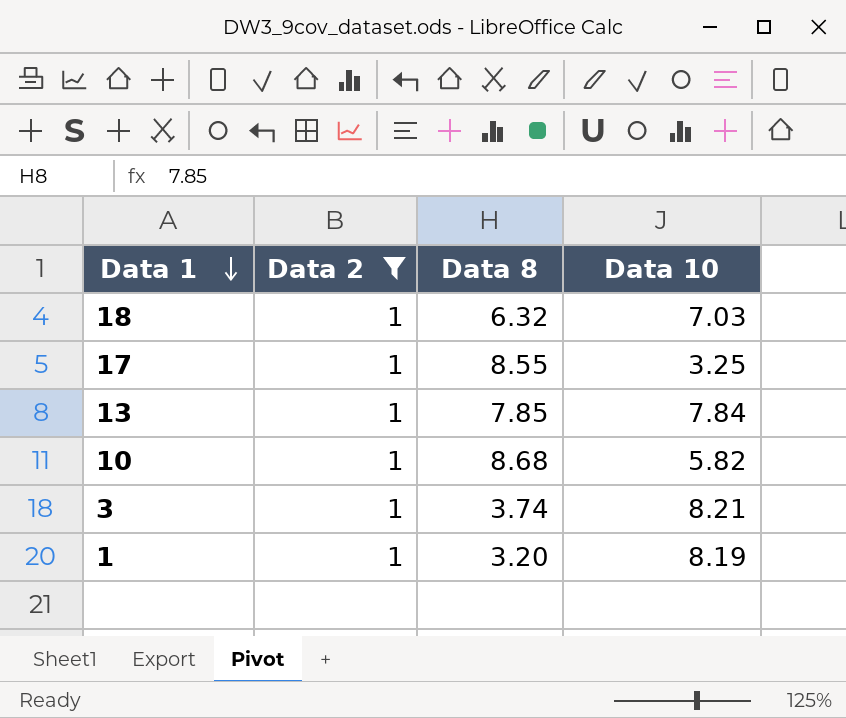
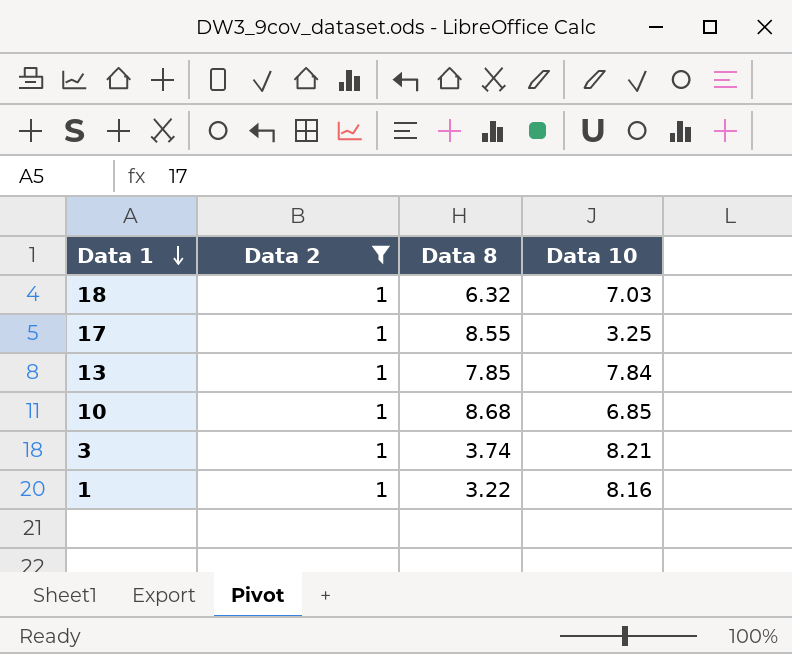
10 | Data 10: 5.82 -> 6.85
1 | Data 8: 3.20 -> 3.22
1 | Data 10: 8.19 -> 8.16

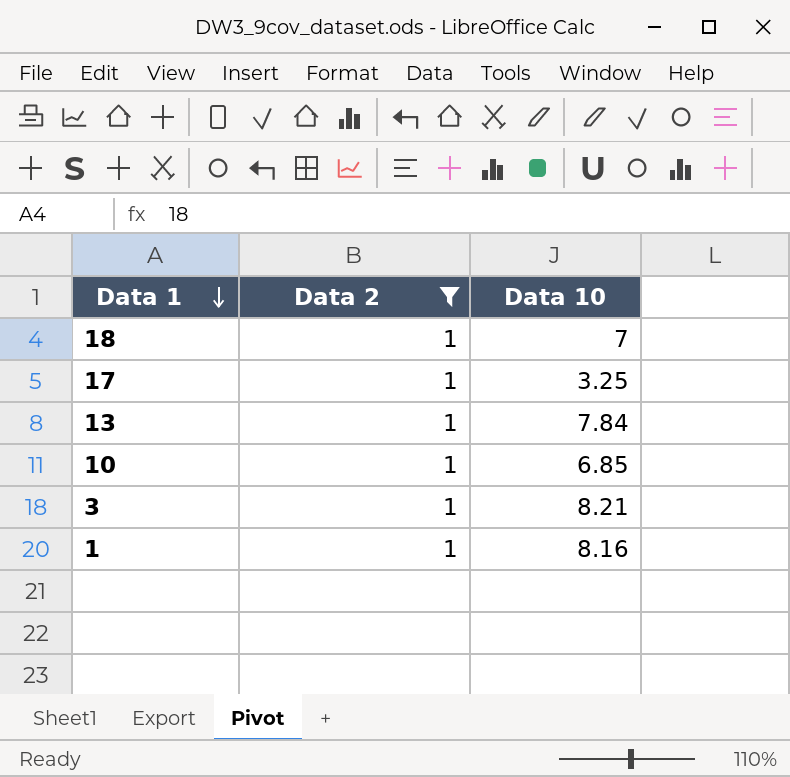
column Data 8 | position: 3 -> none
18 | Data 10: 7.03 -> 7

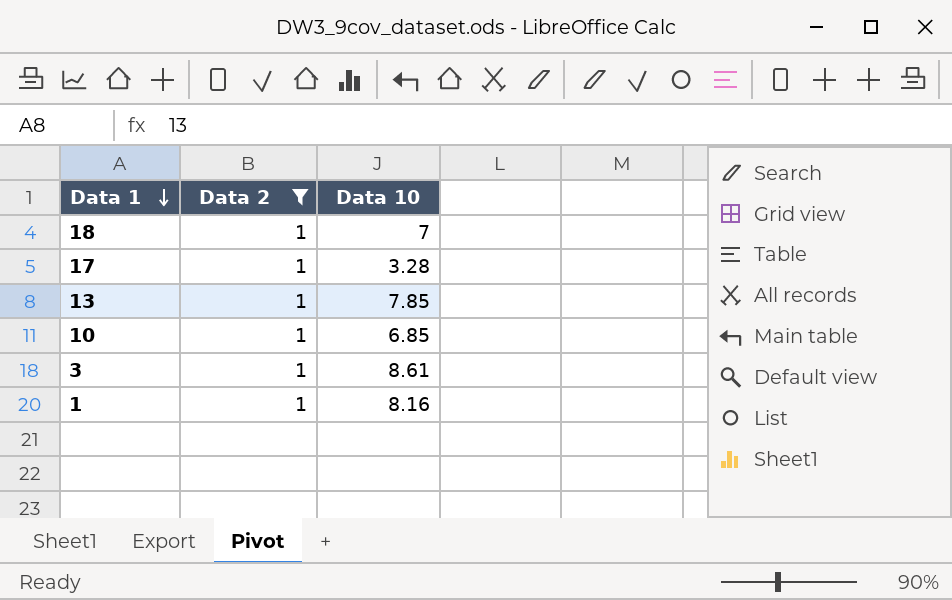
17 | Data 10: 3.25 -> 3.28
13 | Data 10: 7.84 -> 7.85
3 | Data 10: 8.21 -> 8.61

